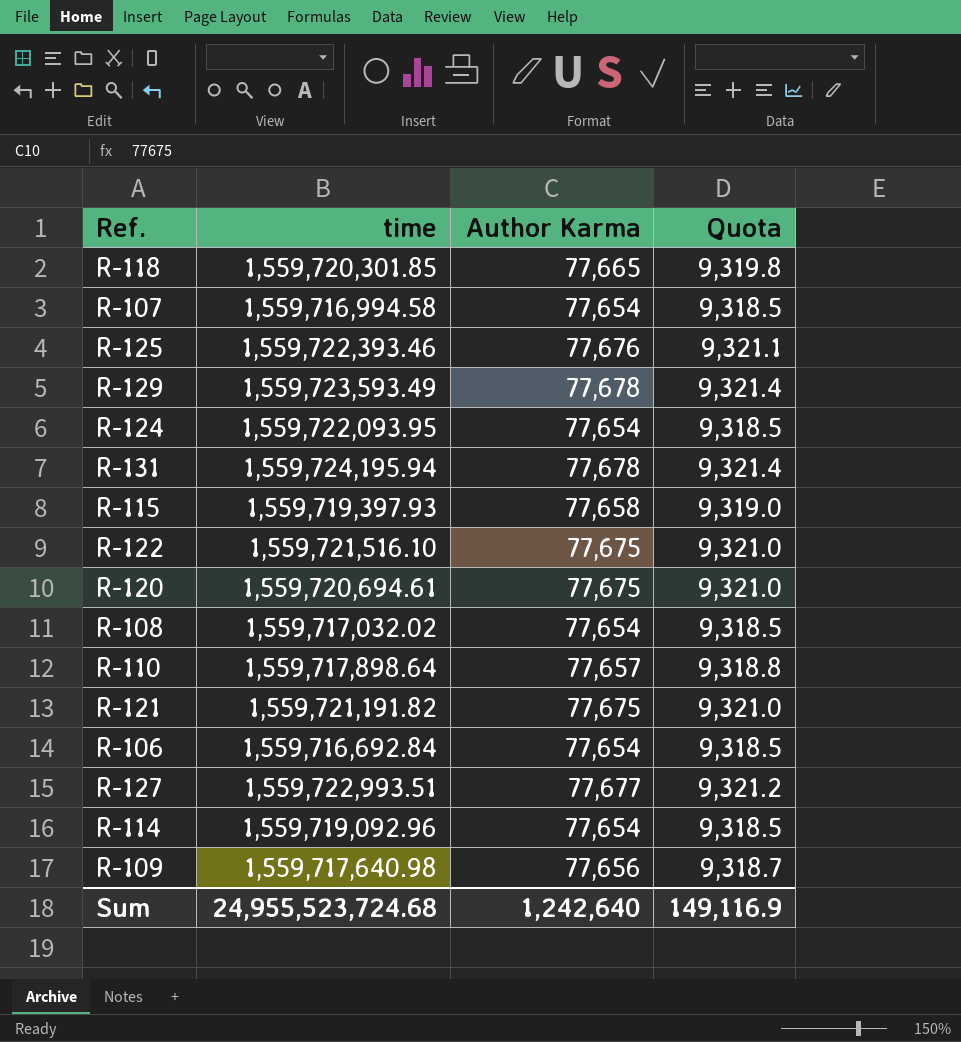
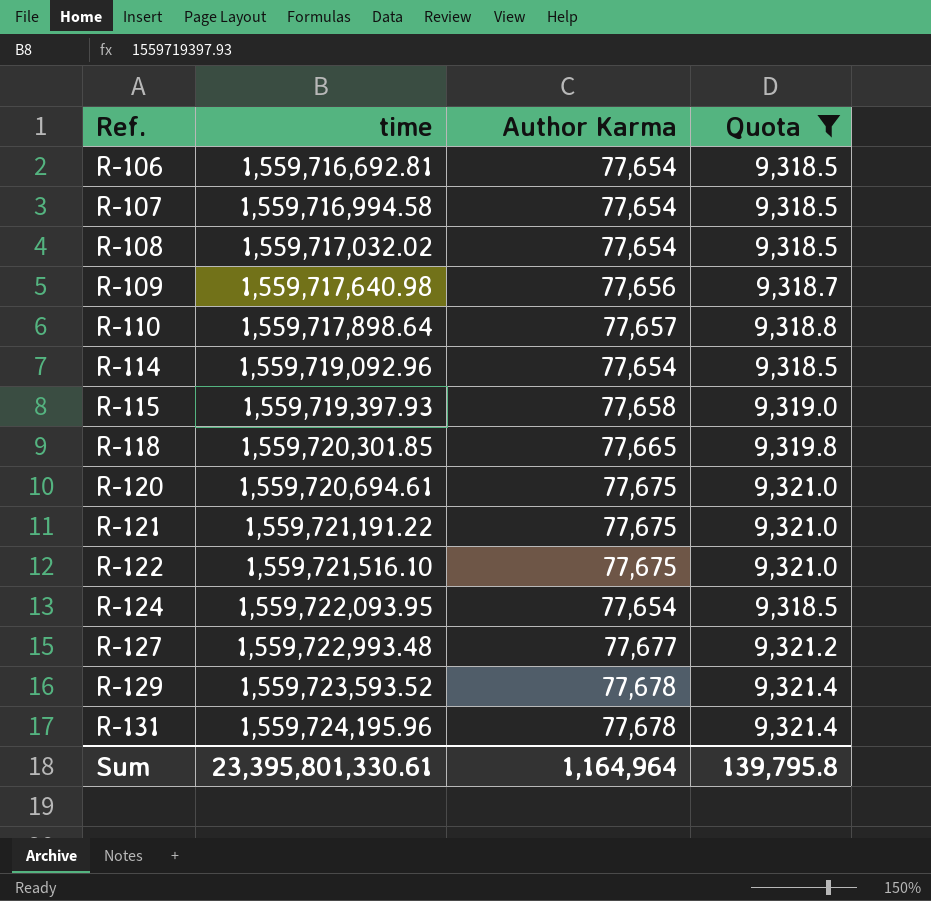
filter: none -> Quota != 9,321.1
row order: none -> Ref. ascending
R-106 | time: 1,559,716,692.84 -> 1,559,716,692.81
R-121 | time: 1,559,721,191.82 -> 1,559,721,191.22
R-127 | time: 1,559,722,993.51 -> 1,559,722,993.48
R-129 | time: 1,559,723,593.49 -> 1,559,723,593.52
R-131 | time: 1,559,724,195.94 -> 1,559,724,195.96
Sum | time: 24,955,523,724.68 -> 23,395,801,330.61
Sum | Author Karma: 1,242,640 -> 1,164,964
Sum | Quota: 149,116.9 -> 139,795.8

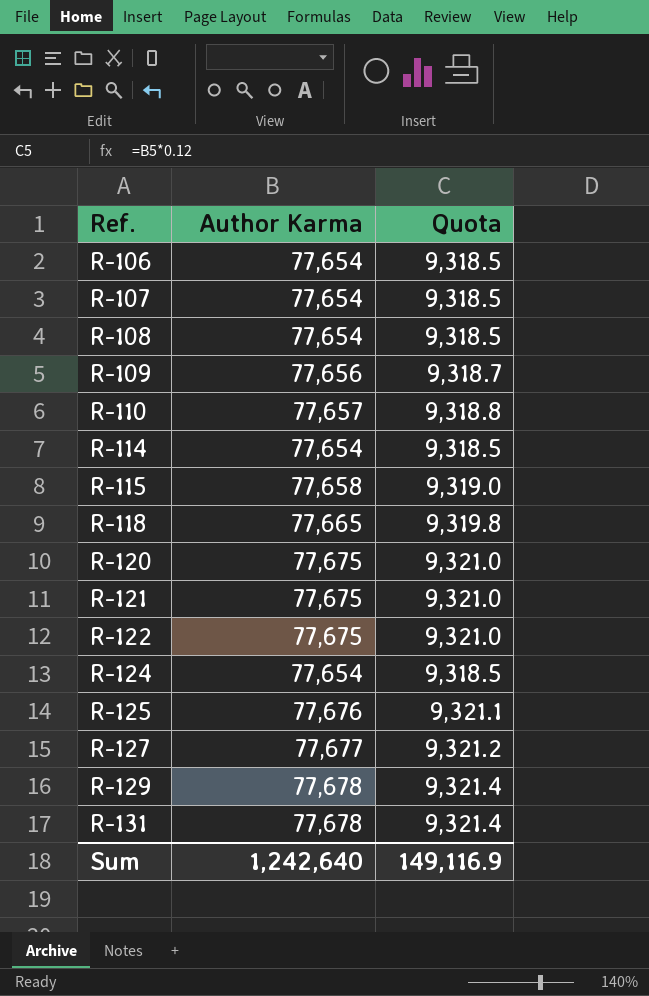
filter: Quota != 9,321.1 -> none
column time | position: 2 -> none
Sum | Author Karma: 1,164,964 -> 1,242,640
Sum | Quota: 139,795.8 -> 149,116.9

